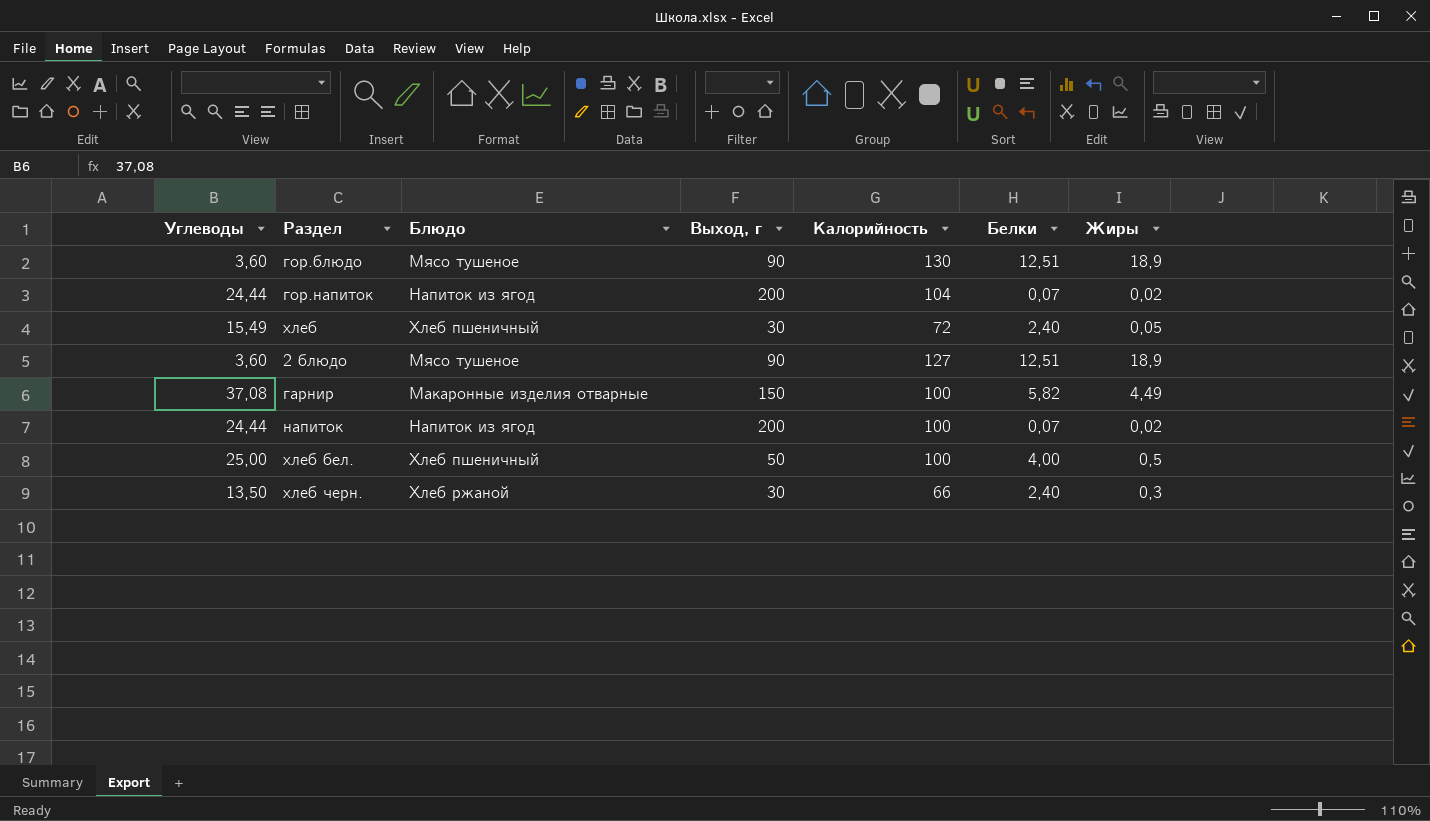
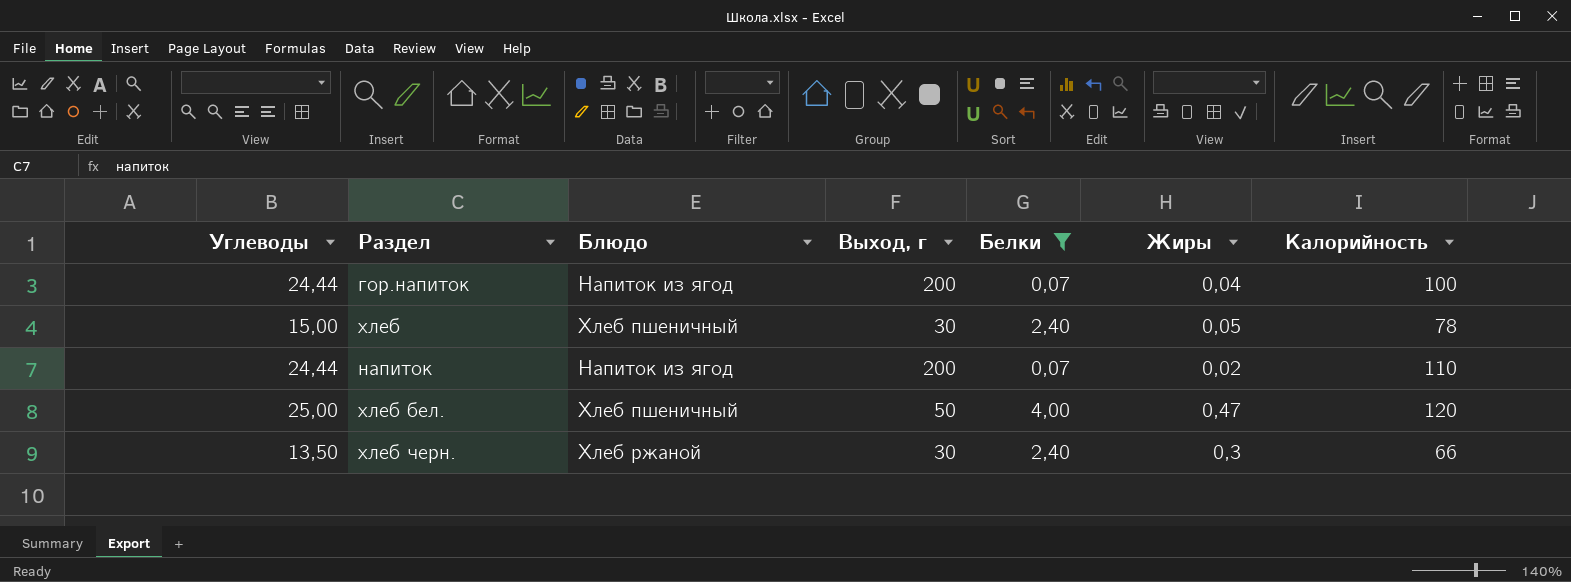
filter: none -> Белки <= 4,00
column Калорийность | position: 5 -> 7
гор.напиток | Жиры: 0,02 -> 0,04
гор.напиток | Калорийность: 104 -> 100
хлеб | Углеводы: 15,49 -> 15,00
хлеб | Калорийность: 72 -> 78
напиток | Калорийность: 100 -> 110
хлеб бел. | Жиры: 0,5 -> 0,47
хлеб бел. | Калорийность: 100 -> 120

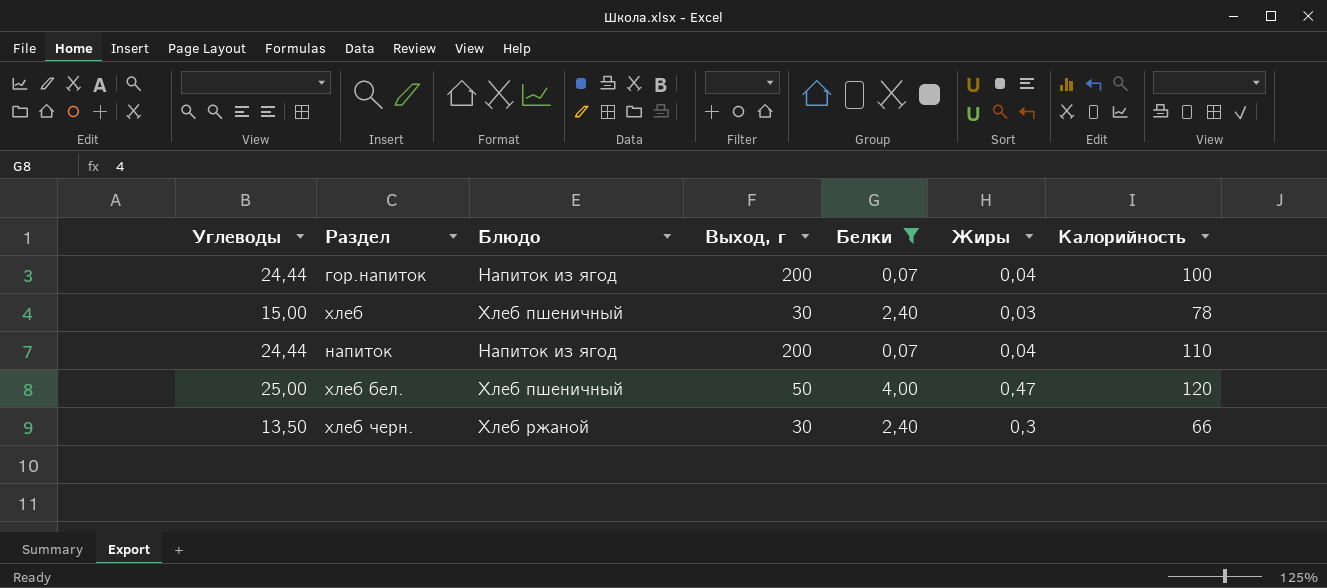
хлеб | Жиры: 0,05 -> 0,03
напиток | Жиры: 0,02 -> 0,04

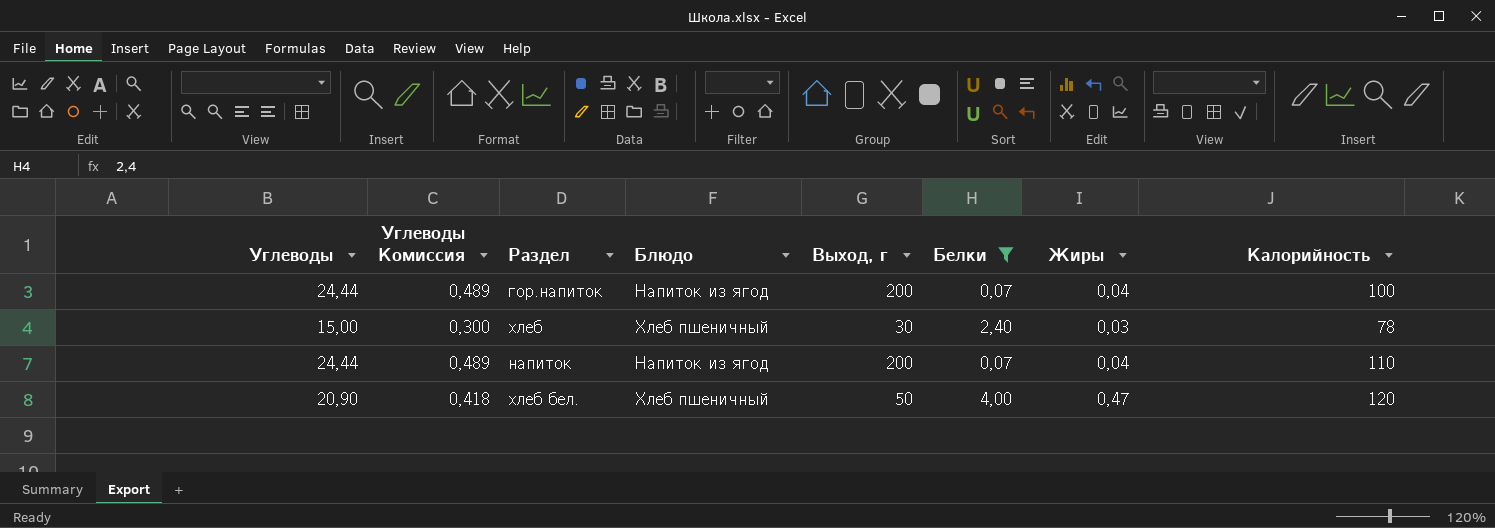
column Углеводы Комиссия | formula: none -> [Углеводы] * 0,02
row хлеб черн.: 13,50 | Хлеб ржаной | 30 | 2,40 | 0,3 | 66 -> none
хлеб бел. | Углеводы: 25,00 -> 20,90

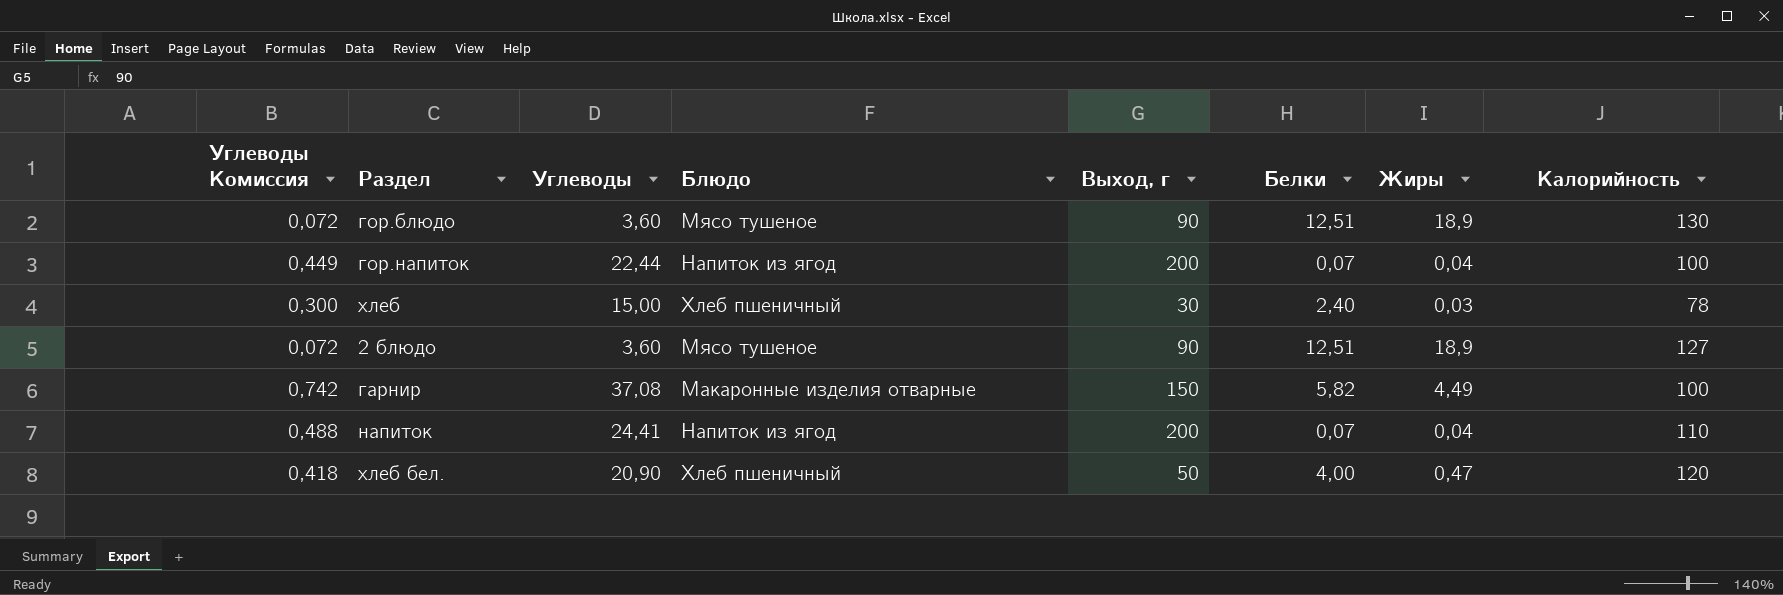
filter: Белки <= 4,00 -> none
column Углеводы | position: 1 -> 3
гор.напиток | Углеводы Комиссия: 0,489 -> 0,449
гор.напиток | Углеводы: 24,44 -> 22,44
напиток | Углеводы Комиссия: 0,489 -> 0,488
напиток | Углеводы: 24,44 -> 24,41

